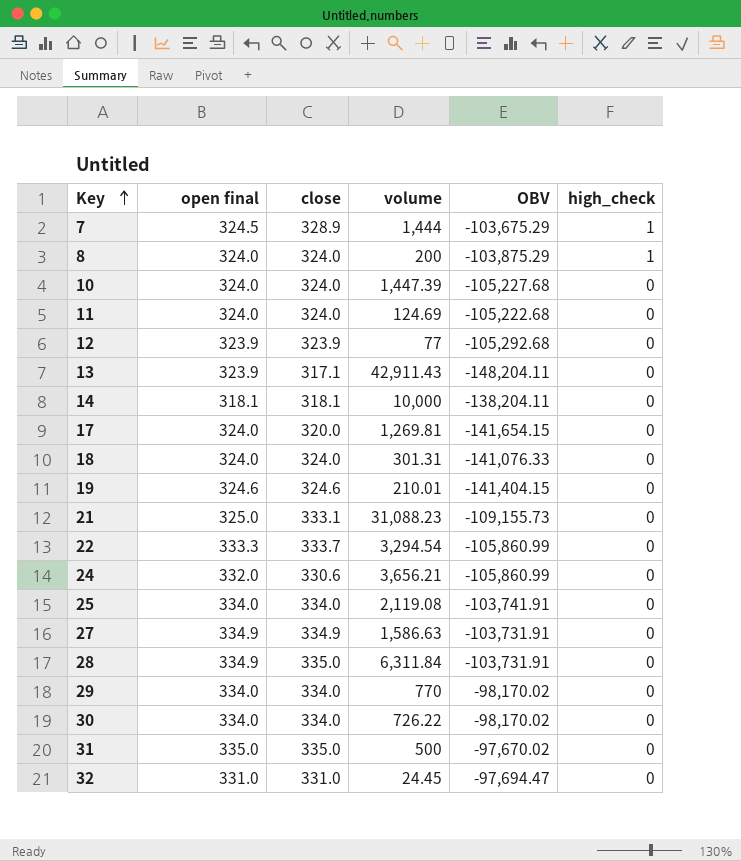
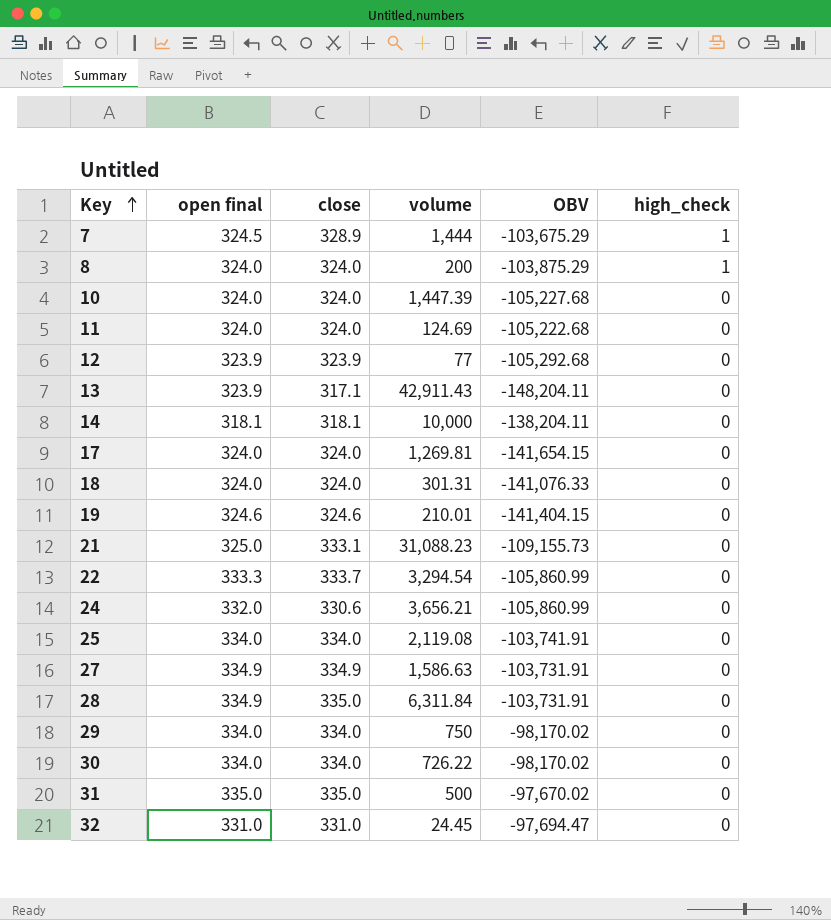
17 | close: 320.0 -> 324.0
29 | volume: 770 -> 750

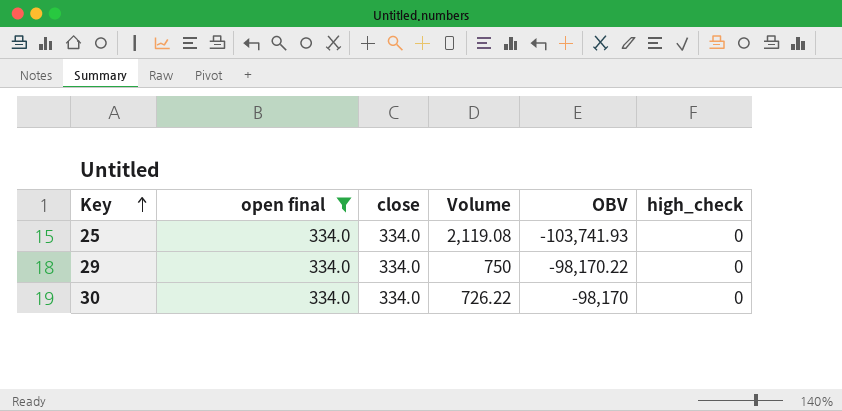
filter: none -> open final = 334.0
column name: volume -> Volume
25 | OBV: -103,741.91 -> -103,741.93
29 | OBV: -98,170.02 -> -98,170.22
30 | OBV: -98,170.02 -> -98,170

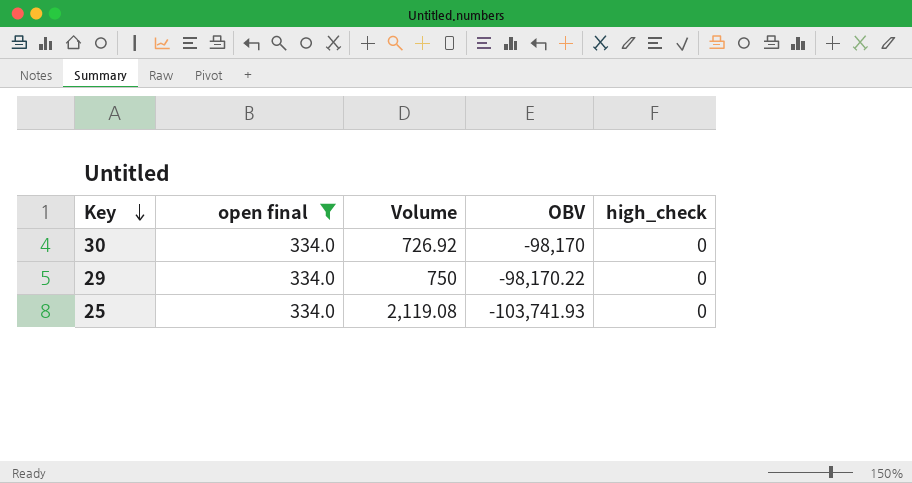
row order: Key ascending -> Key descending
column close | position: 3 -> none
30 | Volume: 726.22 -> 726.92

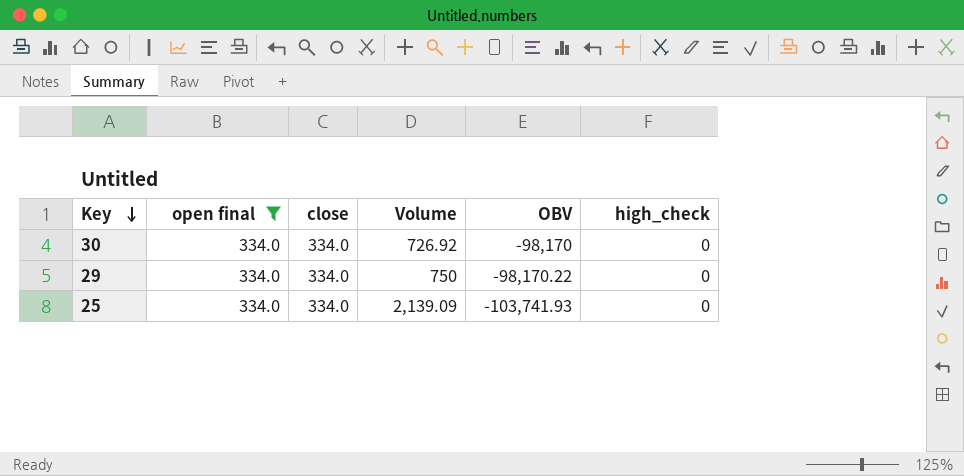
column close | position: none -> 3
25 | Volume: 2,119.08 -> 2,139.09

